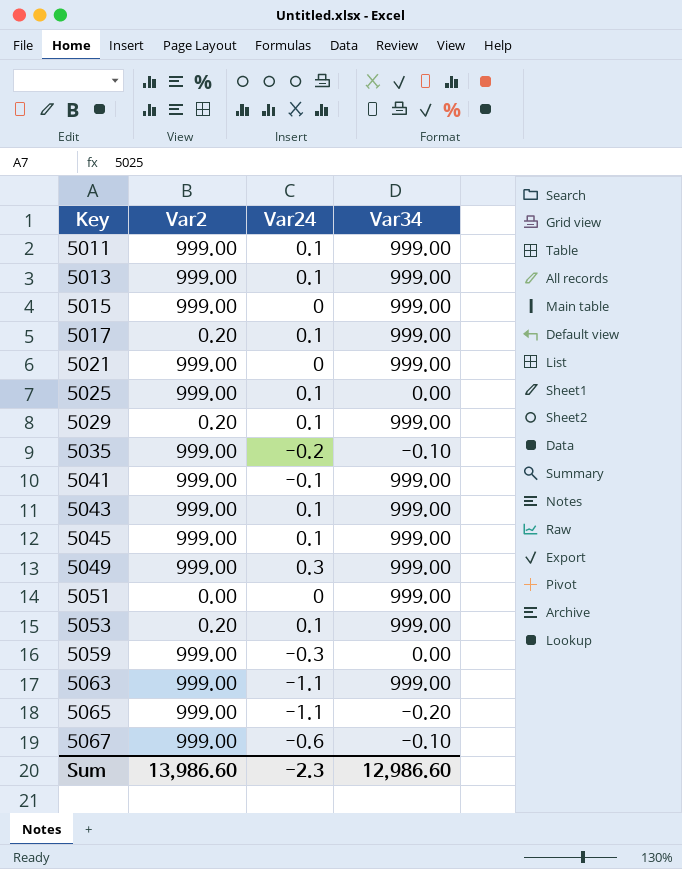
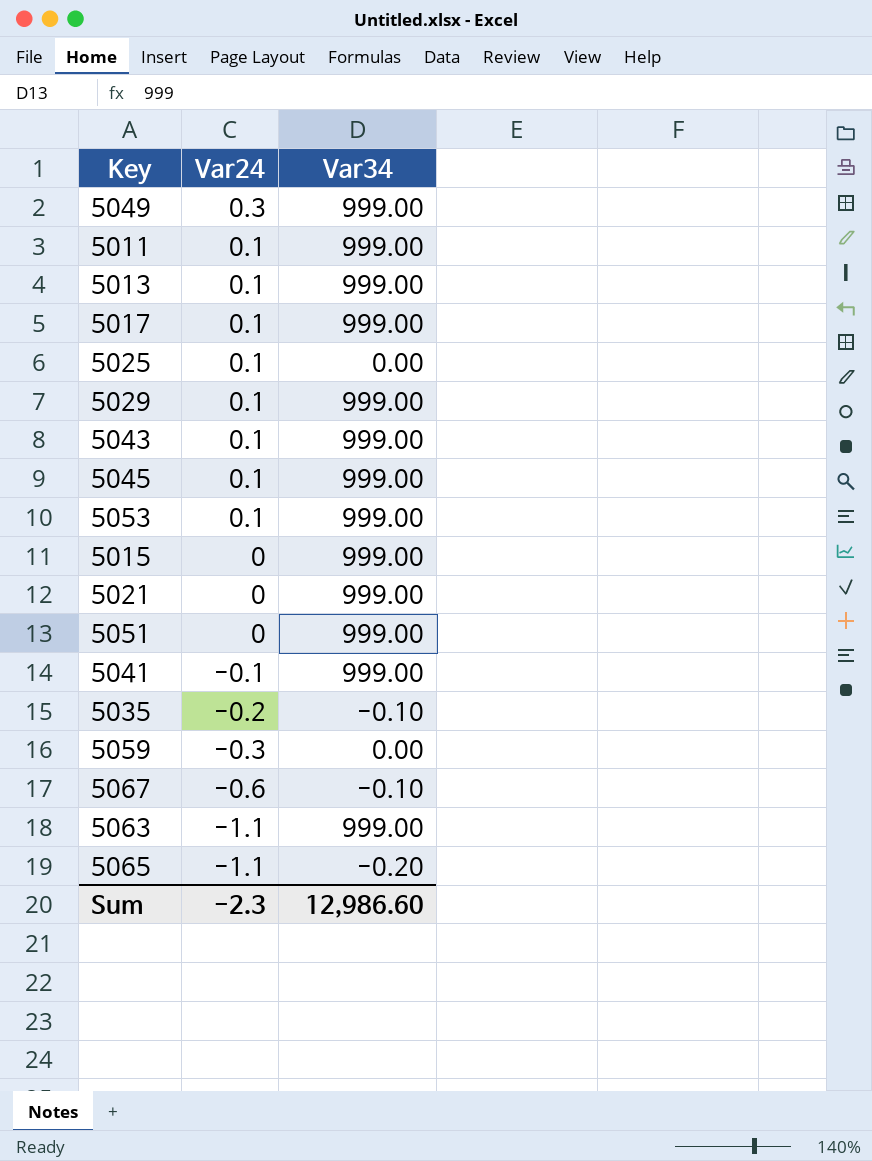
row order: Key ascending -> Var24 descending
column Var2 | position: 2 -> none

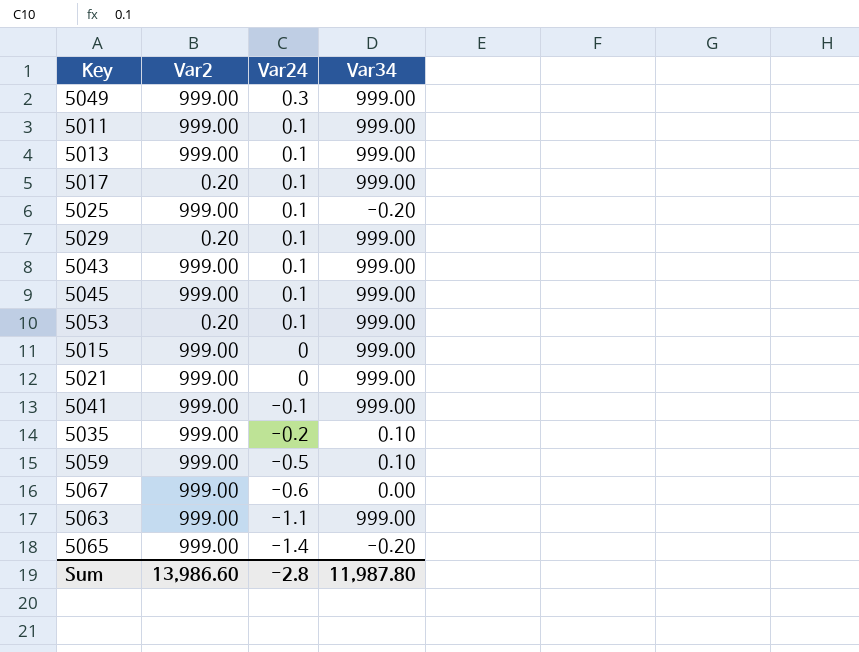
column Var2 | position: none -> 2
row 5051: 0 | 999.00 -> none
5025 | Var34: 0.00 -> -0.20
5035 | Var34: -0.10 -> 0.10
5059 | Var24: -0.3 -> -0.5
5059 | Var34: 0.00 -> 0.10
5067 | Var34: -0.10 -> 0.00
5065 | Var24: -1.1 -> -1.4
Sum | Var24: -2.3 -> -2.8
Sum | Var34: 12,986.60 -> 11,987.80

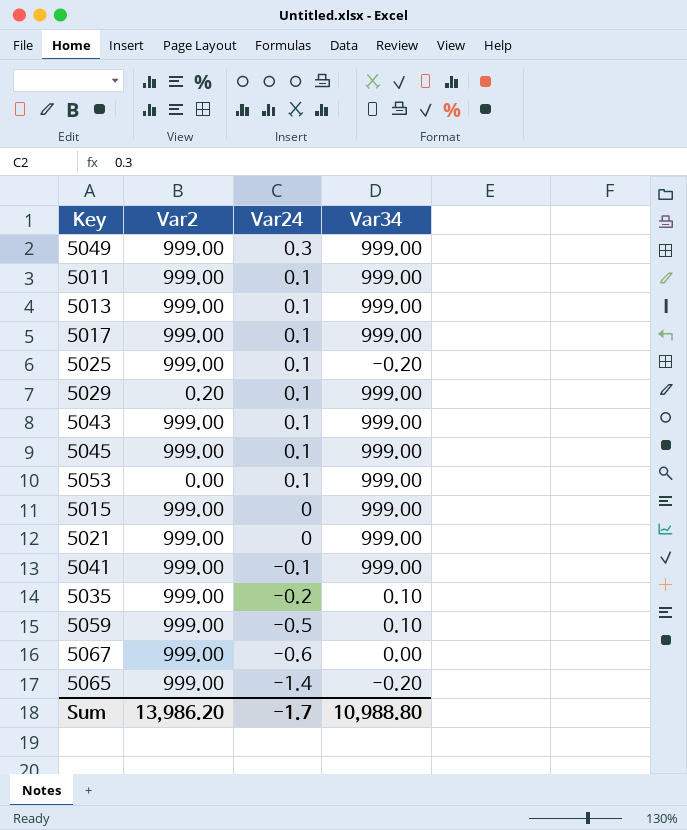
row 5063: 999.00 | -1.1 | 999.00 -> none
5017 | Var2: 0.20 -> 999.00
5053 | Var2: 0.20 -> 0.00
Sum | Var2: 13,986.60 -> 13,986.20
Sum | Var24: -2.8 -> -1.7
Sum | Var34: 11,987.80 -> 10,988.80

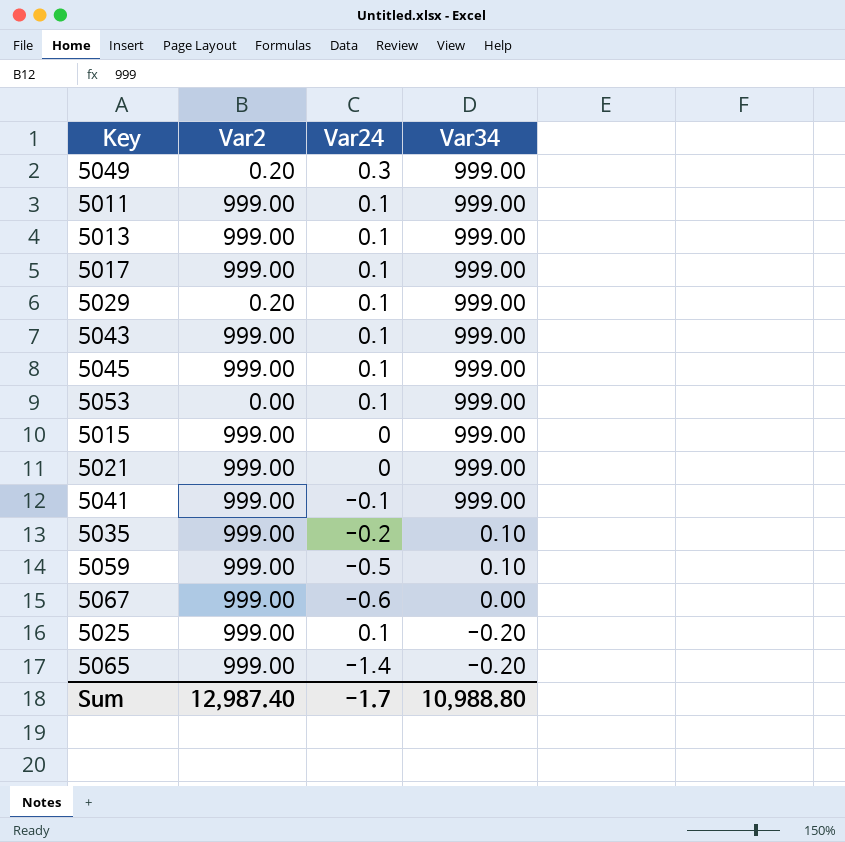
row order: Var24 descending -> Var34 descending
5049 | Var2: 999.00 -> 0.20
Sum | Var2: 13,986.20 -> 12,987.40

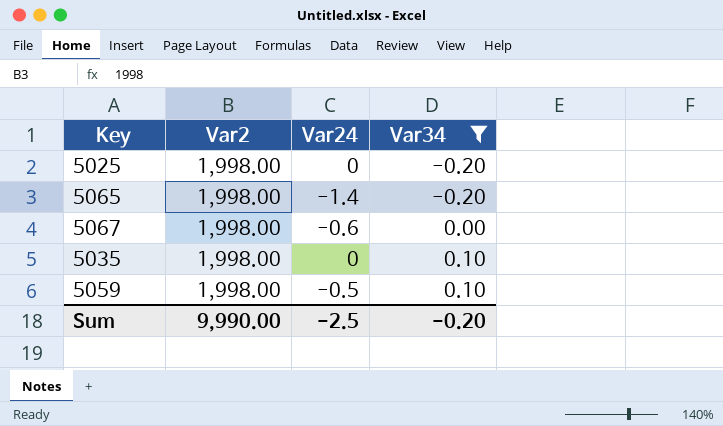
filter: none -> Var34 != 999.00
row order: Var34 descending -> Var34 ascending
5025 | Var2: 999.00 -> 1,998.00
5025 | Var24: 0.1 -> 0
5065 | Var2: 999.00 -> 1,998.00
5067 | Var2: 999.00 -> 1,998.00
5035 | Var2: 999.00 -> 1,998.00
5035 | Var24: -0.2 -> 0
5059 | Var2: 999.00 -> 1,998.00
Sum | Var2: 12,987.40 -> 9,990.00
Sum | Var24: -1.7 -> -2.5
Sum | Var34: 10,988.80 -> -0.20

